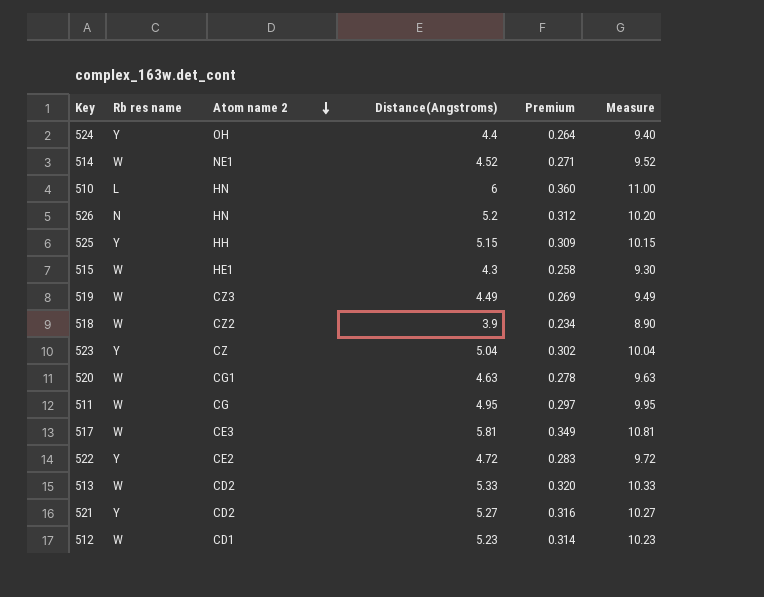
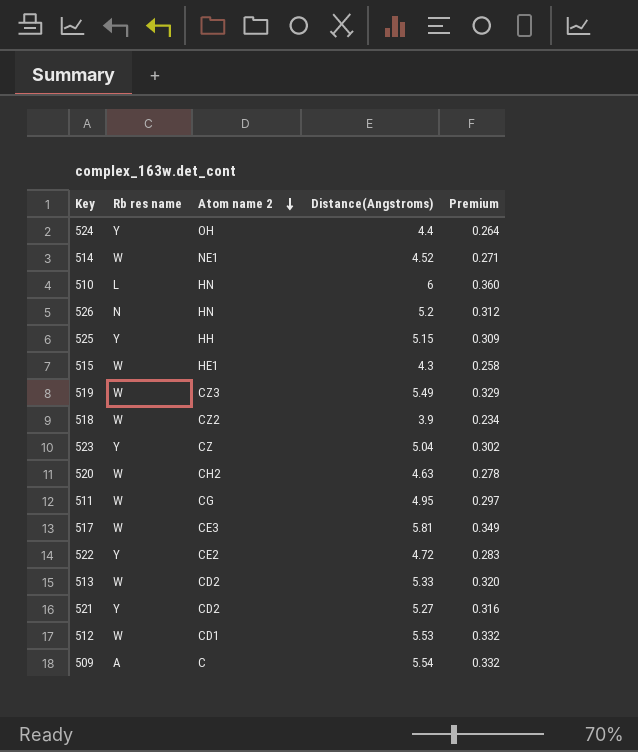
column Measure | formula: [Distance(Angstroms)] + 5 -> none
519 | Distance(Angstroms): 4.49 -> 5.49
519 | Premium: 0.269 -> 0.329
520 | Atom name 2: CG1 -> CH2
512 | Distance(Angstroms): 5.23 -> 5.53
512 | Premium: 0.314 -> 0.332
row 509: none -> A | C | 5.54 | 0.332

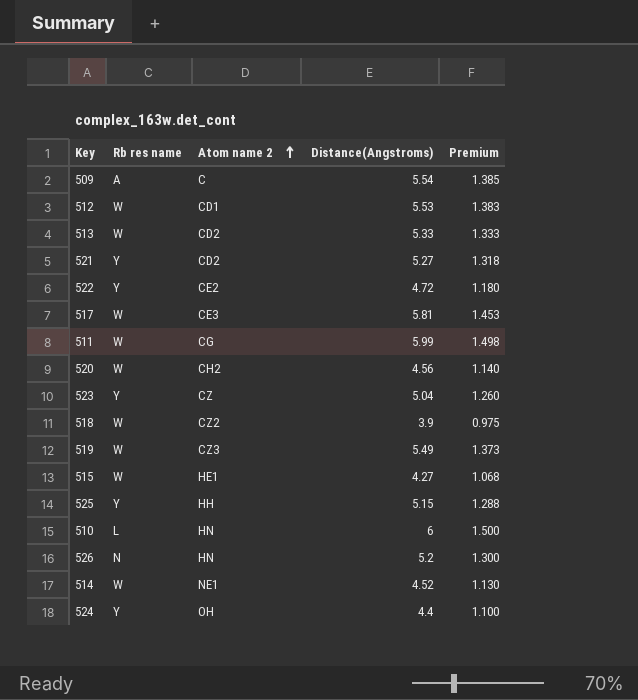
row order: Atom name 2 descending -> Atom name 2 ascending
column Premium | formula: [Distance(Angstroms)] * 0.06 -> [Distance(Angstroms)] * 0.25
511 | Distance(Angstroms): 4.95 -> 5.99
520 | Distance(Angstroms): 4.63 -> 4.56
515 | Distance(Angstroms): 4.3 -> 4.27

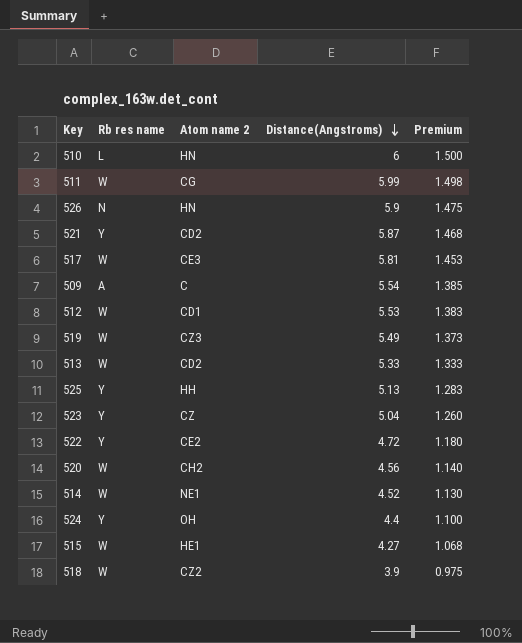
row order: Atom name 2 ascending -> Distance(Angstroms) descending
526 | Distance(Angstroms): 5.2 -> 5.9
526 | Premium: 1.300 -> 1.475
521 | Distance(Angstroms): 5.27 -> 5.87
521 | Premium: 1.318 -> 1.468
525 | Distance(Angstroms): 5.15 -> 5.13
525 | Premium: 1.288 -> 1.283

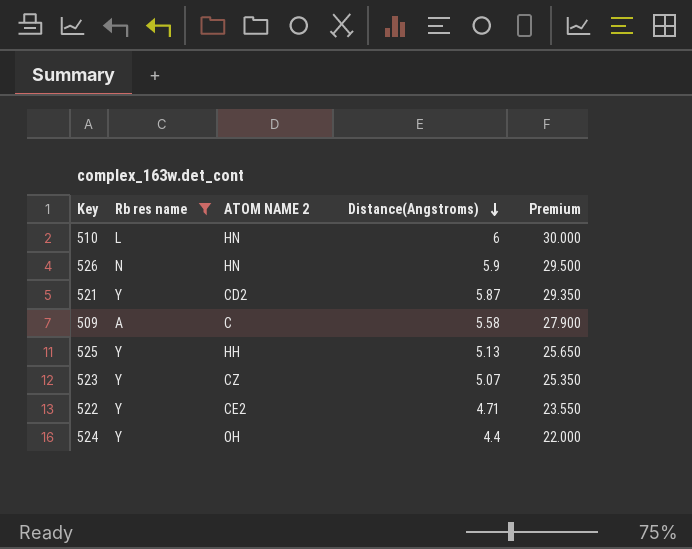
filter: none -> Rb res name != W
column name: Atom name 2 -> ATOM NAME 2
column Premium | formula: [Distance(Angstroms)] * 0.25 -> [Distance(Angstroms)] * 5
509 | Distance(Angstroms): 5.54 -> 5.58
523 | Distance(Angstroms): 5.04 -> 5.07
522 | Distance(Angstroms): 4.72 -> 4.71

